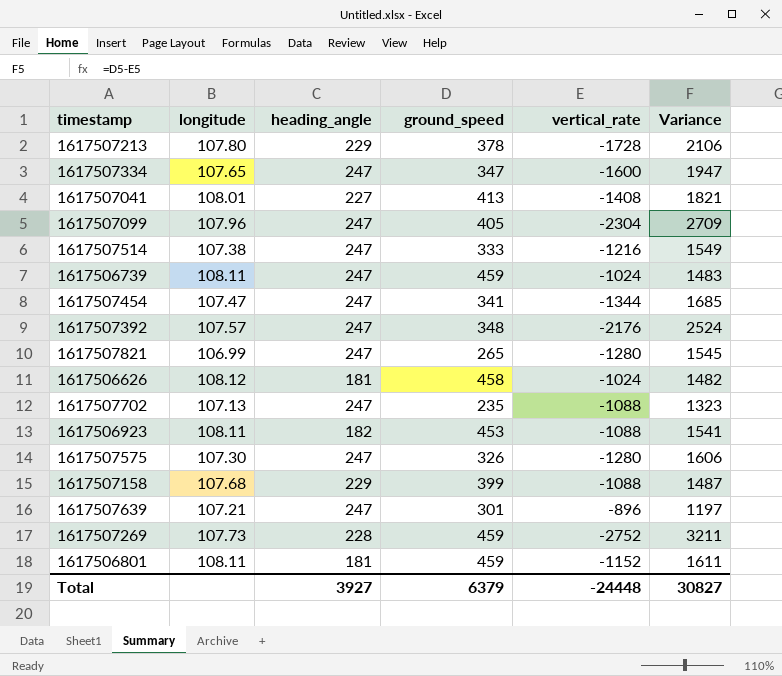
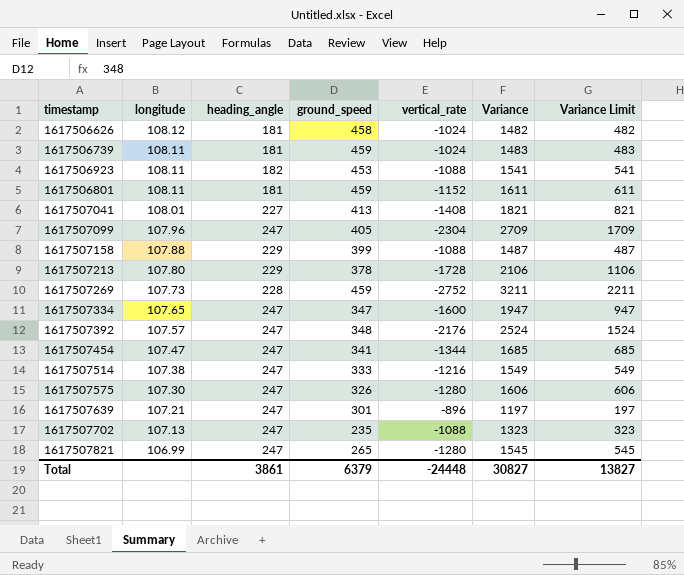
row order: none -> longitude descending
column Variance Limit | formula: none -> [Variance] - 1000
1617506739 | heading_angle: 247 -> 181
1617507158 | longitude: 107.68 -> 107.88
Total | heading_angle: 3927 -> 3861

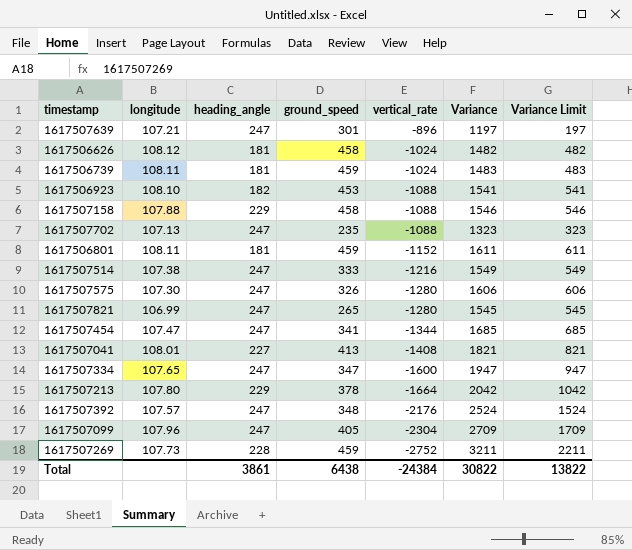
row order: longitude descending -> vertical_rate descending
1617506923 | longitude: 108.11 -> 108.10
1617507158 | ground_speed: 399 -> 458
1617507158 | Variance: 1487 -> 1546
1617507158 | Variance Limit: 487 -> 546
1617507213 | vertical_rate: -1728 -> -1664
1617507213 | Variance: 2106 -> 2042
1617507213 | Variance Limit: 1106 -> 1042
Total | ground_speed: 6379 -> 6438
Total | vertical_rate: -24448 -> -24384
Total | Variance: 30827 -> 30822
Total | Variance Limit: 13827 -> 13822

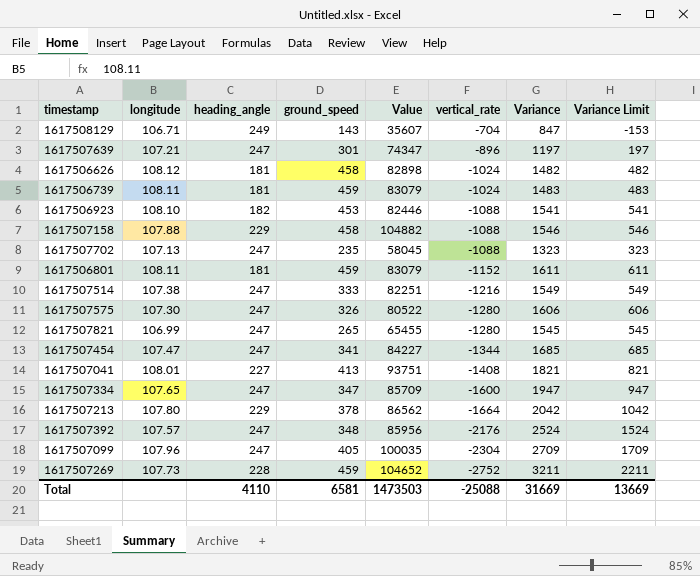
column Value | formula: none -> [heading_angle] * [ground_speed]
row 1617508129: none -> 106.71 | 249 | 143 | 35607 | -704 | 847 | -153
Total | heading_angle: 3861 -> 4110
Total | ground_speed: 6438 -> 6581
Total | vertical_rate: -24384 -> -25088
Total | Variance: 30822 -> 31669
Total | Variance Limit: 13822 -> 13669

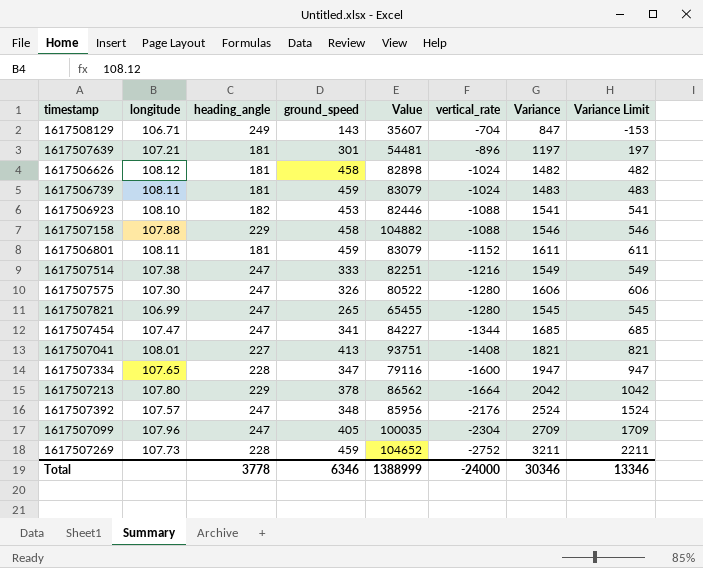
row 1617507702: 107.13 | 247 | 235 | 58045 | -1088 | 1323 | 323 -> none
1617507639 | heading_angle: 247 -> 181
1617507639 | Value: 74347 -> 54481
1617507334 | heading_angle: 247 -> 228
1617507334 | Value: 85709 -> 79116
Total | heading_angle: 4110 -> 3778
Total | ground_speed: 6581 -> 6346
Total | Value: 1473503 -> 1388999
Total | vertical_rate: -25088 -> -24000
Total | Variance: 31669 -> 30346
Total | Variance Limit: 13669 -> 13346

